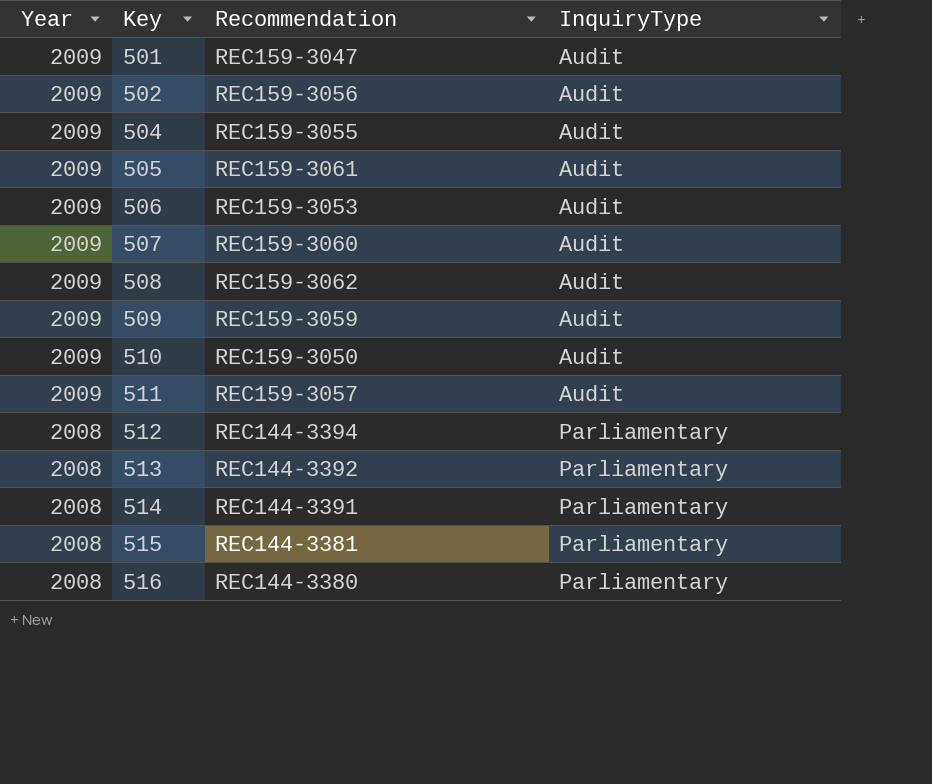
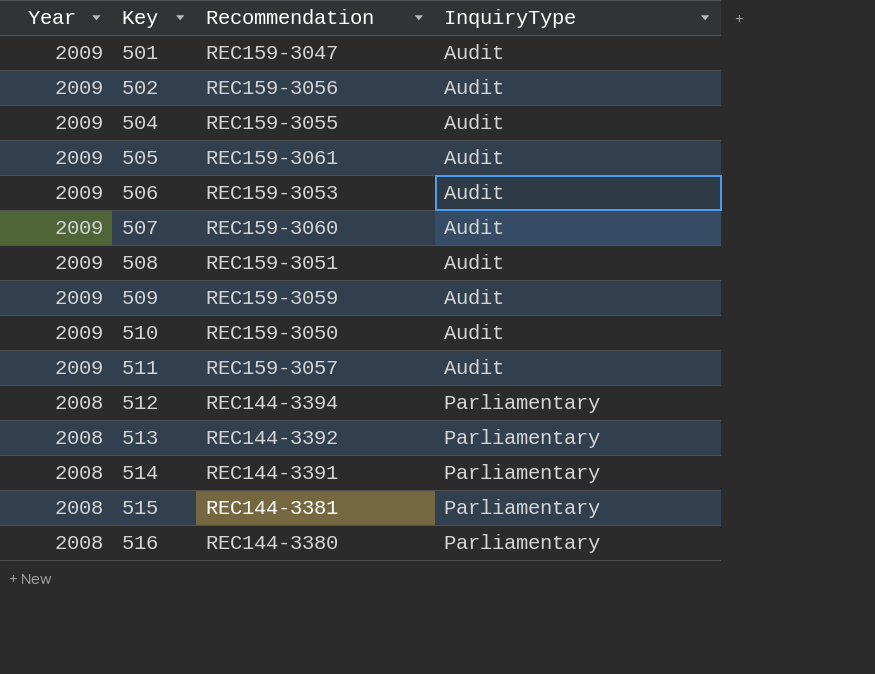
508 | Recommendation: REC159-3062 -> REC159-3051

